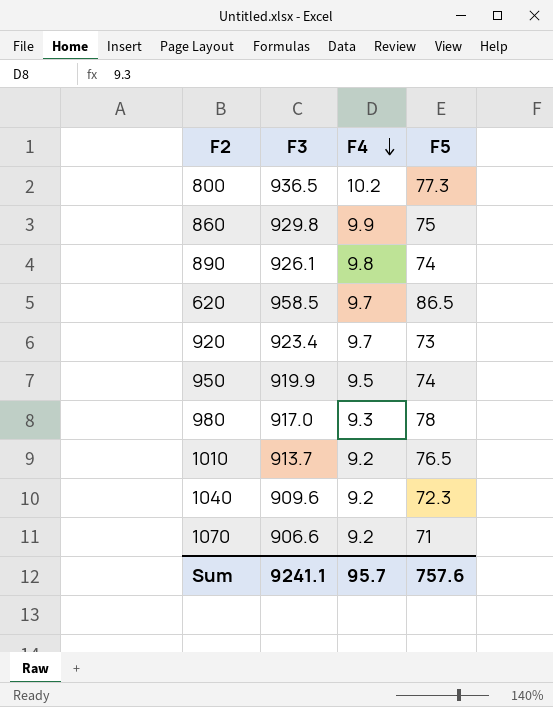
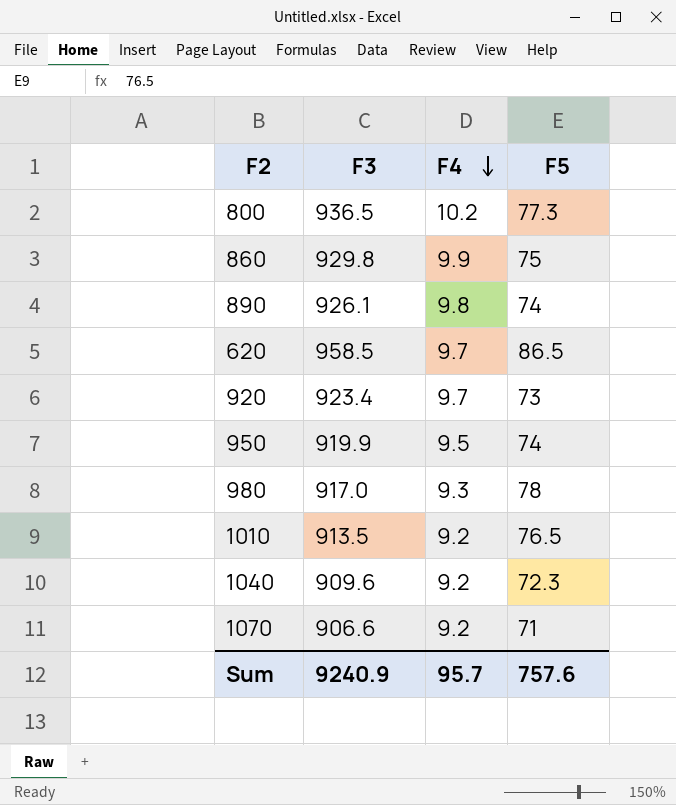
1010 | F3: 913.7 -> 913.5
Sum | F3: 9241.1 -> 9240.9

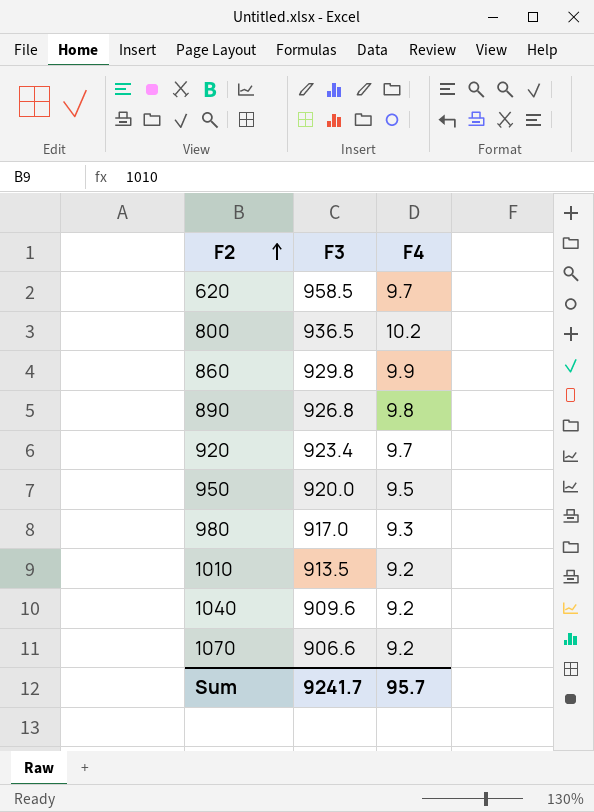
row order: F4 descending -> F2 ascending
column F5 | position: 4 -> none
890 | F3: 926.1 -> 926.8
950 | F3: 919.9 -> 920.0
Sum | F3: 9240.9 -> 9241.7

